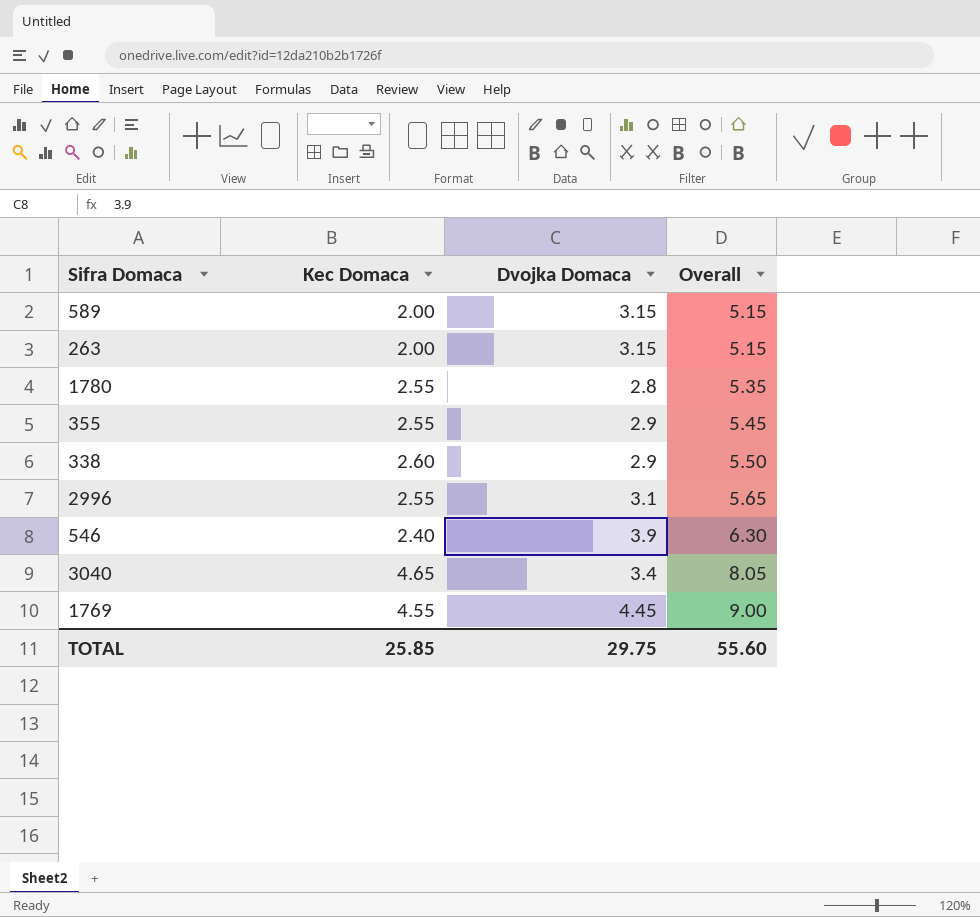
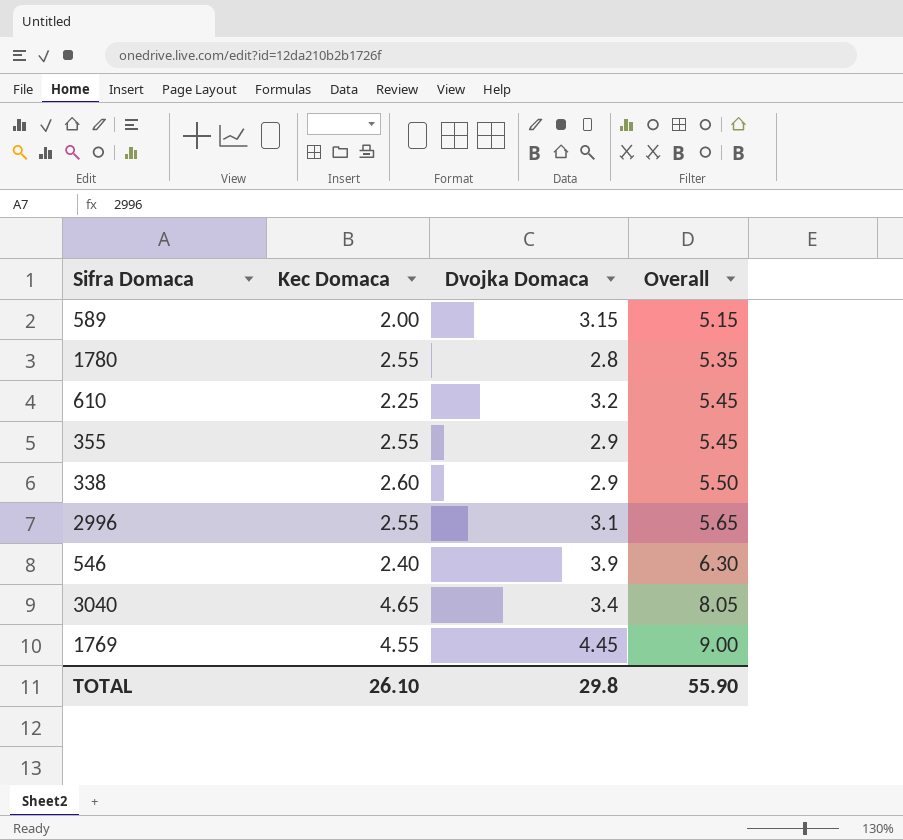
row 263: 2.00 | 3.15 | 5.15 -> none
row 610: none -> 2.25 | 3.2 | 5.45
TOTAL | Kec Domaca: 25.85 -> 26.10
TOTAL | Dvojka Domaca: 29.75 -> 29.8
TOTAL | Overall: 55.60 -> 55.90

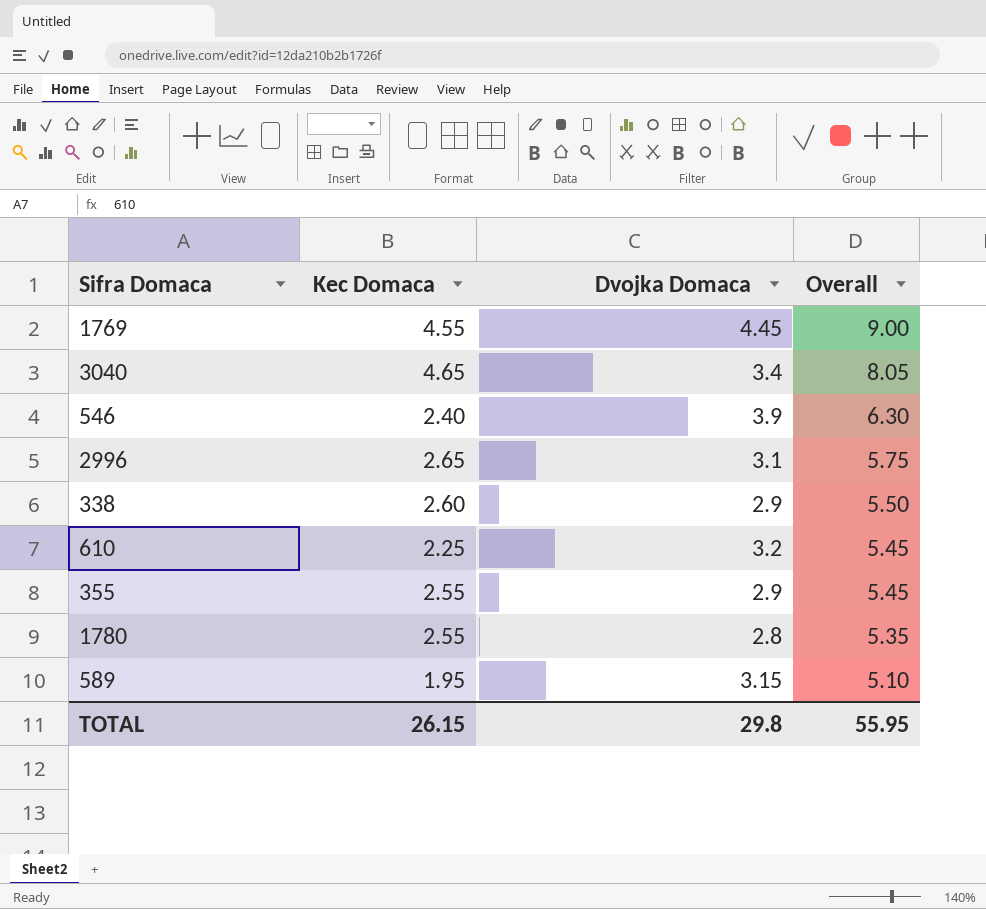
row order: Overall ascending -> Overall descending
2996 | Kec Domaca: 2.55 -> 2.65
2996 | Overall: 5.65 -> 5.75
589 | Kec Domaca: 2.00 -> 1.95
589 | Overall: 5.15 -> 5.10
TOTAL | Kec Domaca: 26.10 -> 26.15
TOTAL | Overall: 55.90 -> 55.95

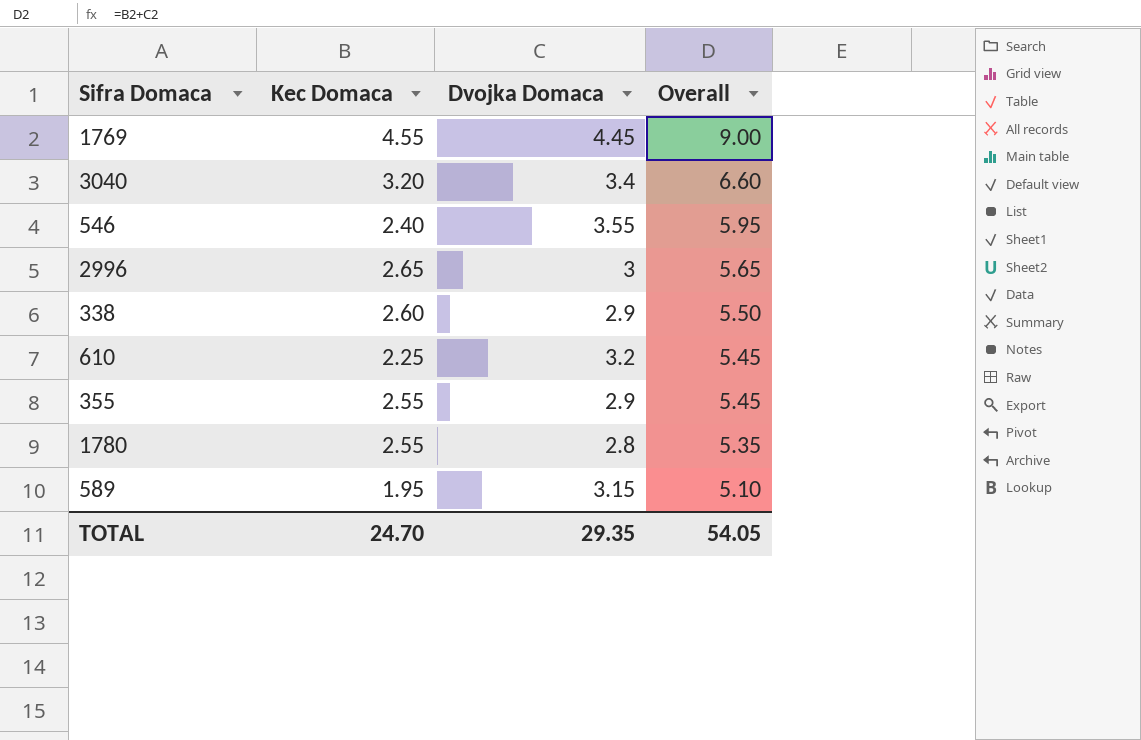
3040 | Kec Domaca: 4.65 -> 3.20
3040 | Overall: 8.05 -> 6.60
546 | Dvojka Domaca: 3.9 -> 3.55
546 | Overall: 6.30 -> 5.95
2996 | Dvojka Domaca: 3.1 -> 3
2996 | Overall: 5.75 -> 5.65
TOTAL | Kec Domaca: 26.15 -> 24.70
TOTAL | Dvojka Domaca: 29.8 -> 29.35
TOTAL | Overall: 55.95 -> 54.05

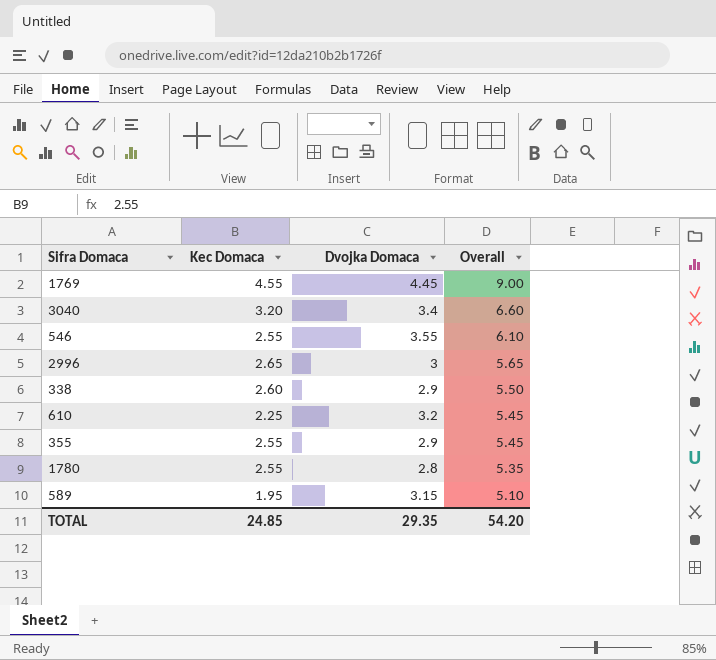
546 | Kec Domaca: 2.40 -> 2.55
546 | Overall: 5.95 -> 6.10
TOTAL | Kec Domaca: 24.70 -> 24.85
TOTAL | Overall: 54.05 -> 54.20

